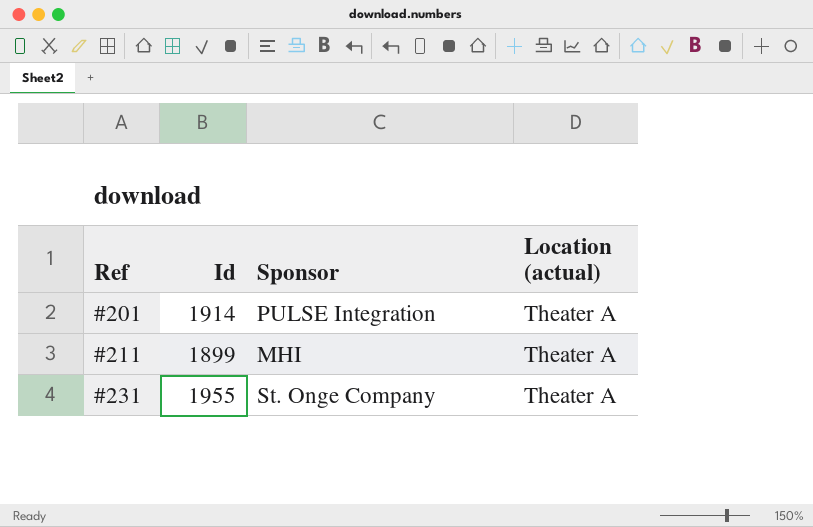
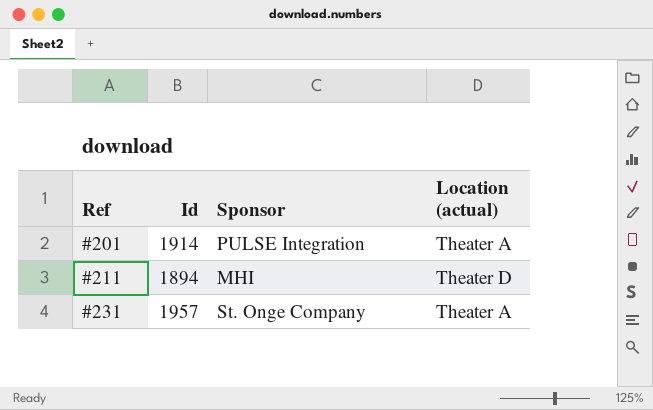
#211 | Id: 1899 -> 1894
#211 | Location (actual): Theater A -> Theater D
#231 | Id: 1955 -> 1957

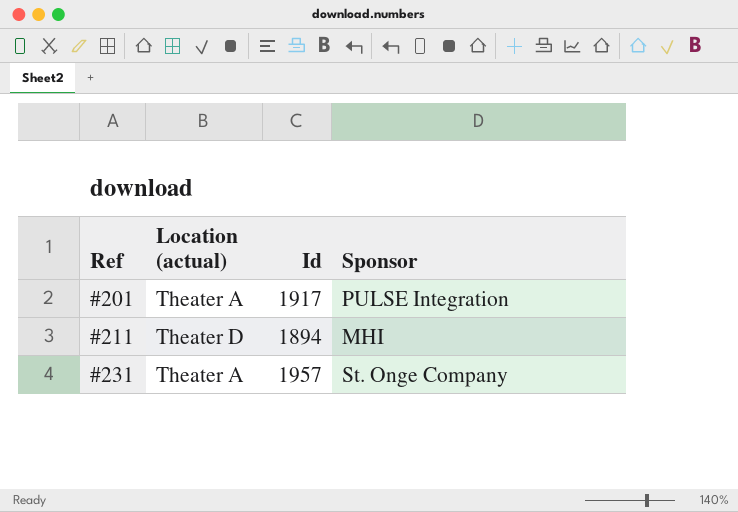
column Location (actual) | position: 4 -> 2
#201 | Id: 1914 -> 1917

